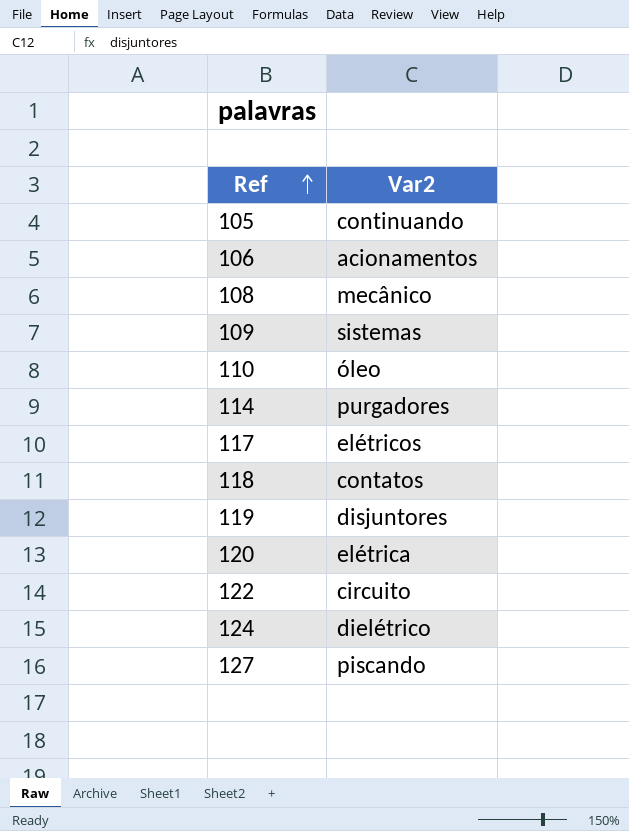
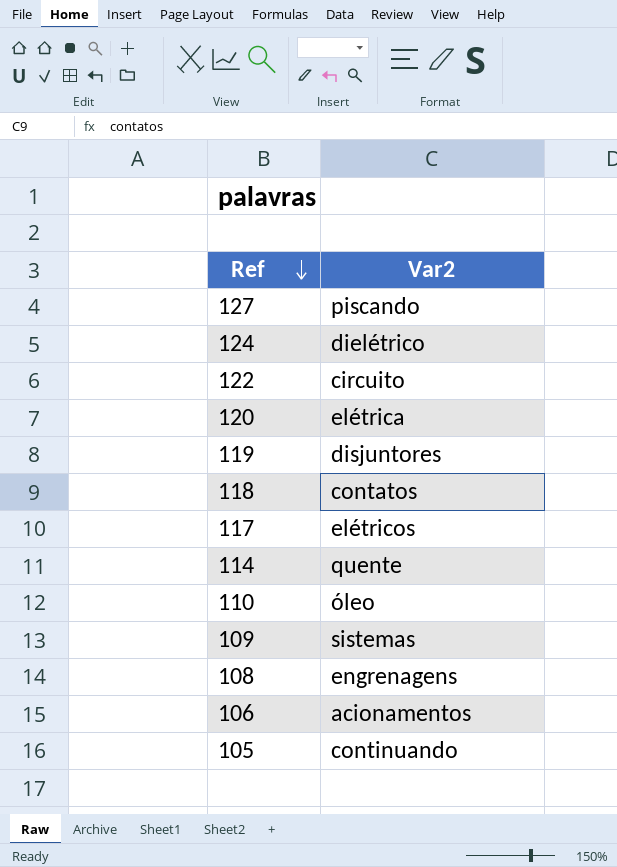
row order: Ref ascending -> Ref descending
114 | Var2: purgadores -> quente
108 | Var2: mecânico -> engrenagens

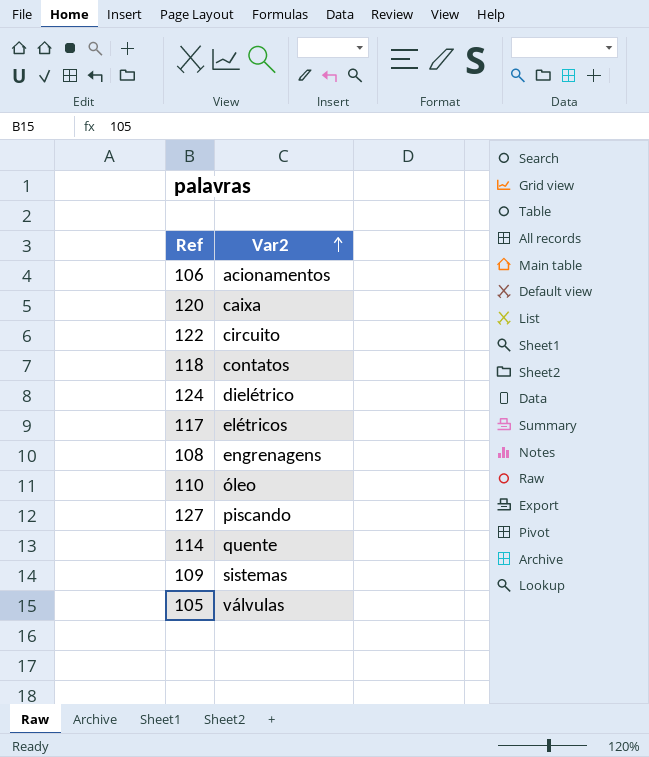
row order: Ref descending -> Var2 ascending
row 119: disjuntores -> none
120 | Var2: elétrica -> caixa
105 | Var2: continuando -> válvulas

